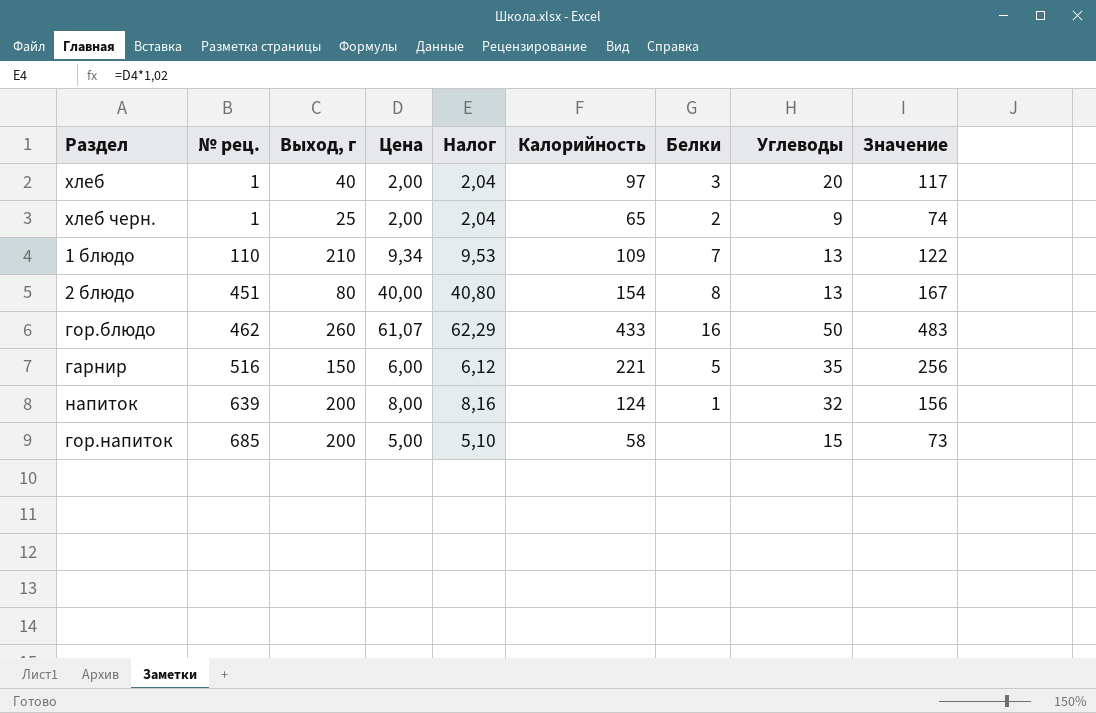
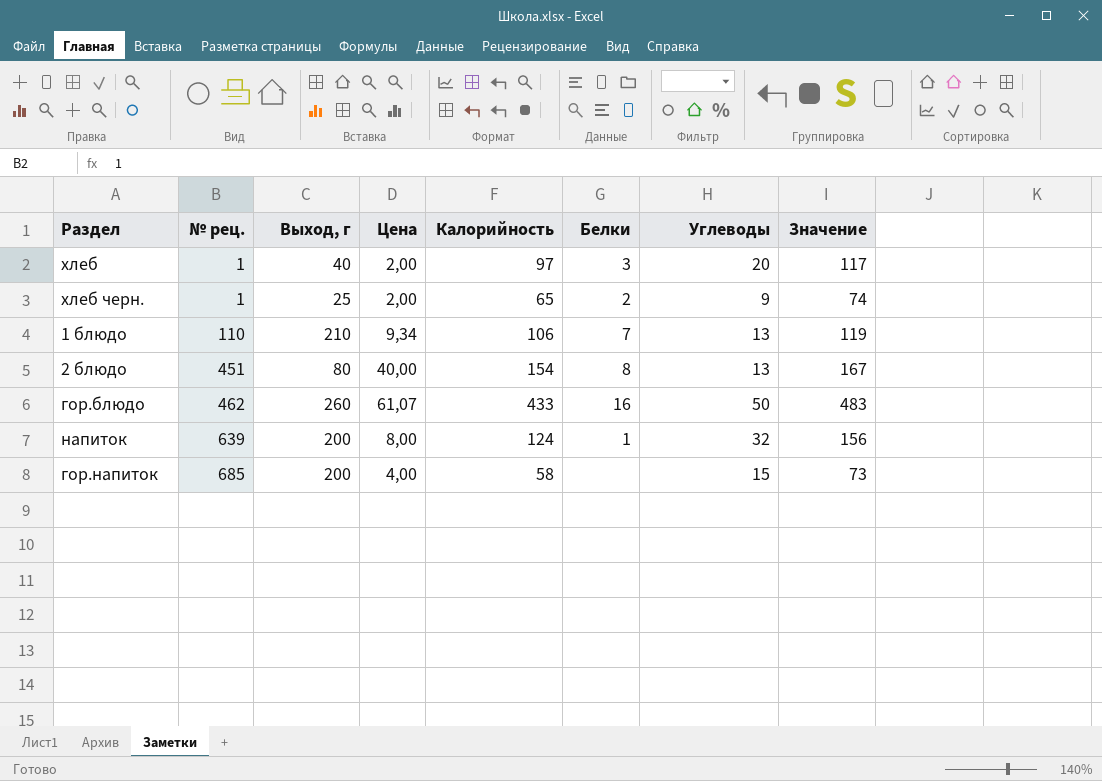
column Налог | formula: [Цена] * 1,02 -> none
row гарнир: 516 | 150 | 6,00 | 6,12 | 221 | 5 | 35 | 256 -> none
1 блюдо | Калорийность: 109 -> 106
1 блюдо | Значение: 122 -> 119
гор.напиток | Цена: 5,00 -> 4,00

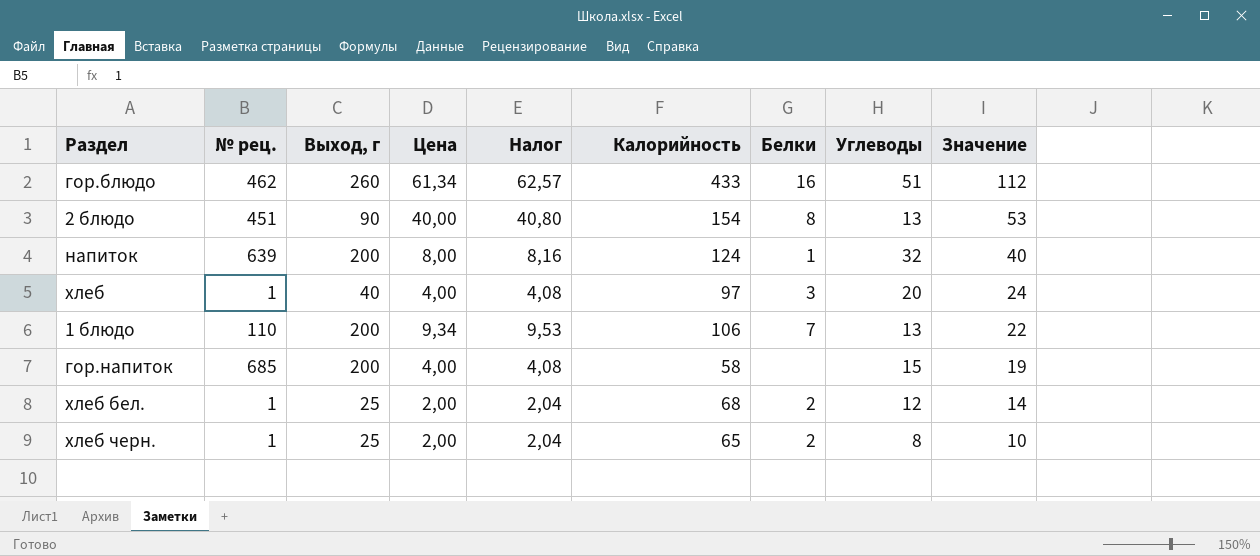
row order: № рец. ascending -> Значение descending
column Налог | formula: none -> [Цена] * 1,02
column Значение | formula: [Калорийность] + [Углеводы] -> [Цена] + [Углеводы]
гор.блюдо | Цена: 61,07 -> 61,34
гор.блюдо | Углеводы: 50 -> 51
2 блюдо | Выход, г: 80 -> 90
хлеб | Цена: 2,00 -> 4,00
1 блюдо | Выход, г: 210 -> 200
row хлеб бел.: none -> 1 | 25 | 2,00 | 2,04 | 68 | 2 | 12 | 14
хлеб черн. | Углеводы: 9 -> 8

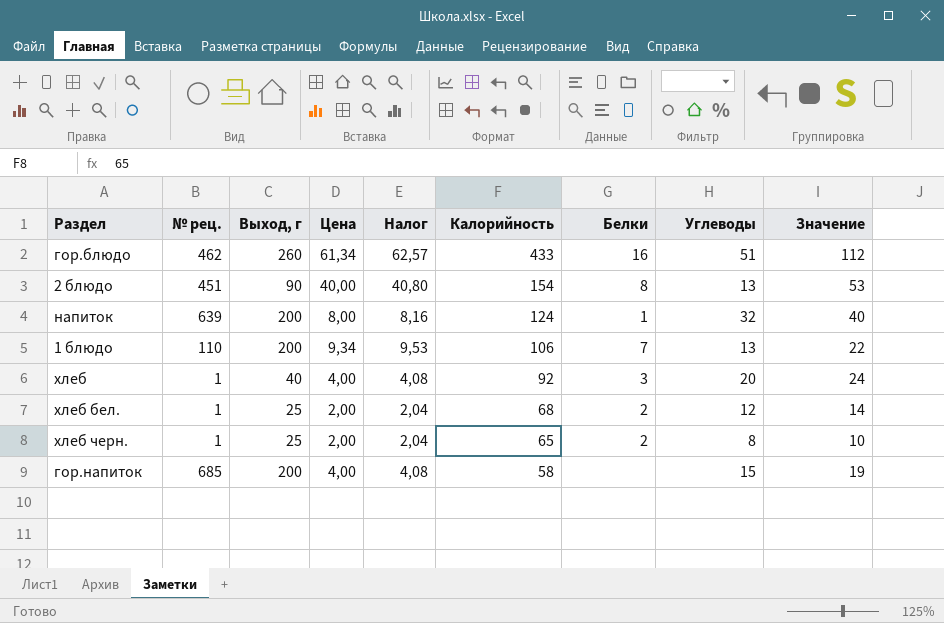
row order: Значение descending -> Калорийность descending
хлеб | Калорийность: 97 -> 92

